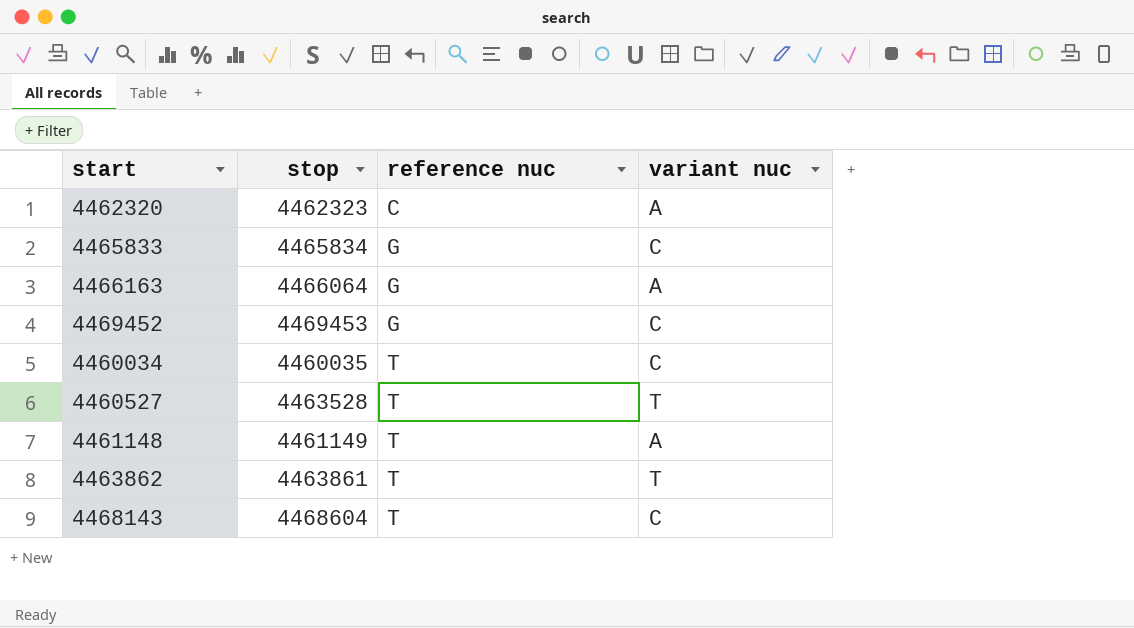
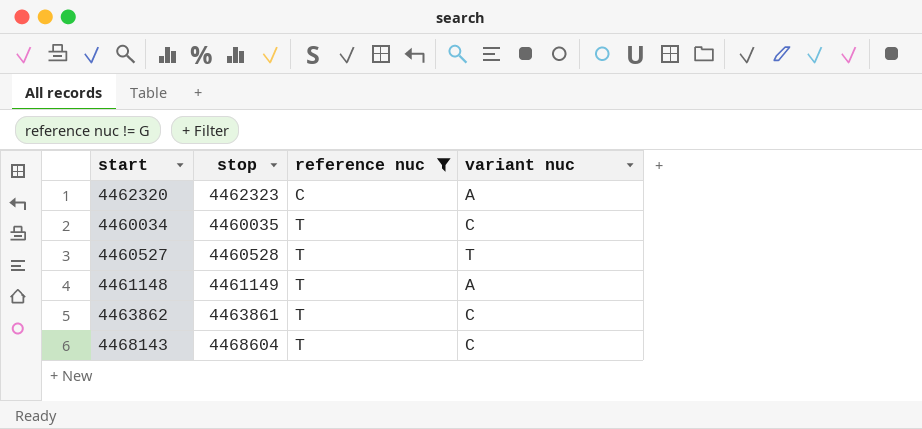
filter: none -> reference nuc != G
4460527 | stop: 4463528 -> 4460528
4463862 | variant nuc: T -> C

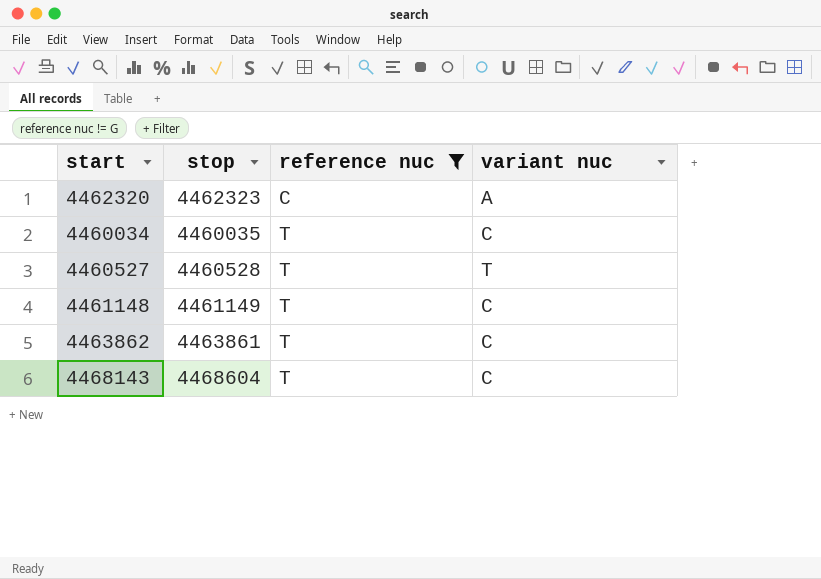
4461148 | variant nuc: A -> C

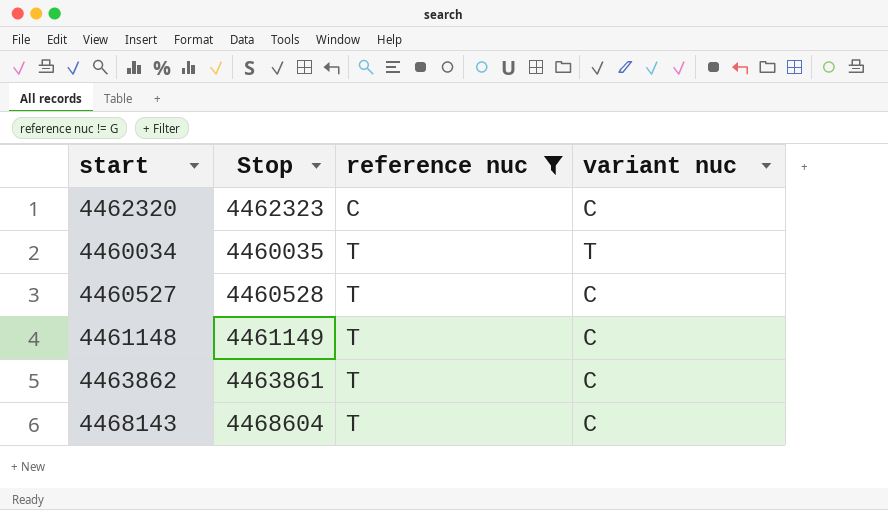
column name: stop -> Stop
4462320 | variant nuc: A -> C
4460034 | variant nuc: C -> T
4460527 | variant nuc: T -> C

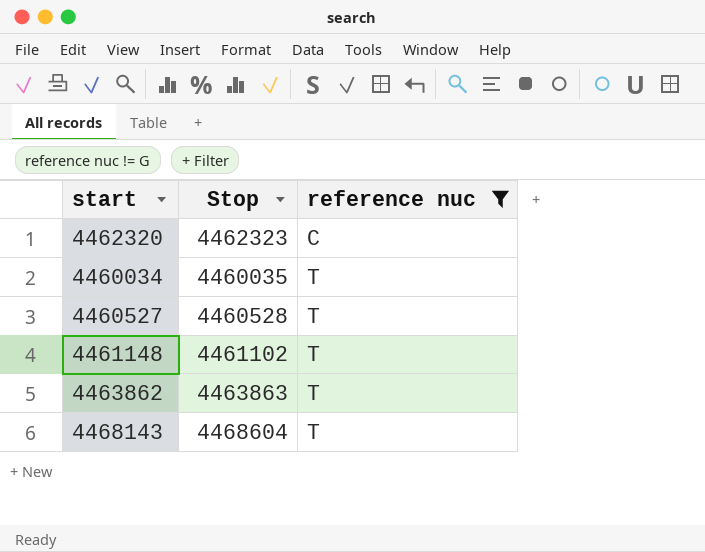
column variant nuc | position: 4 -> none
4461148 | Stop: 4461149 -> 4461102
4463862 | Stop: 4463861 -> 4463863

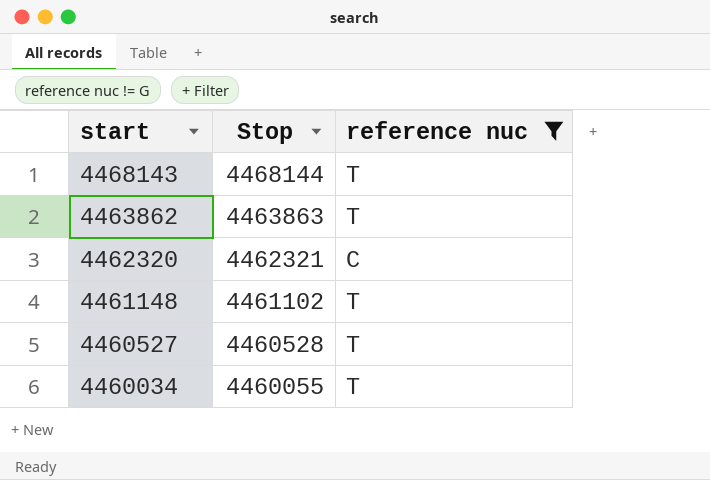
row order: reference nuc ascending -> start descending
4468143 | Stop: 4468604 -> 4468144
4462320 | Stop: 4462323 -> 4462321
4460034 | Stop: 4460035 -> 4460055

